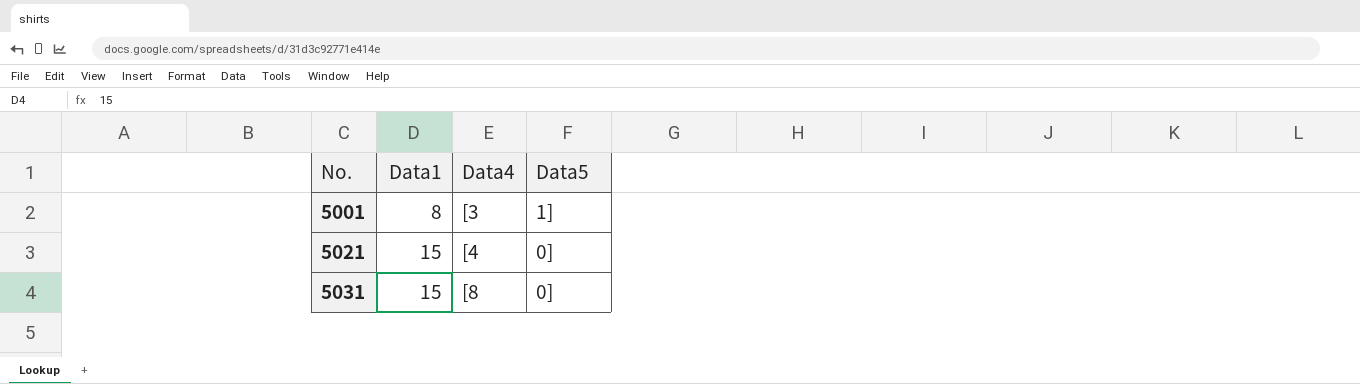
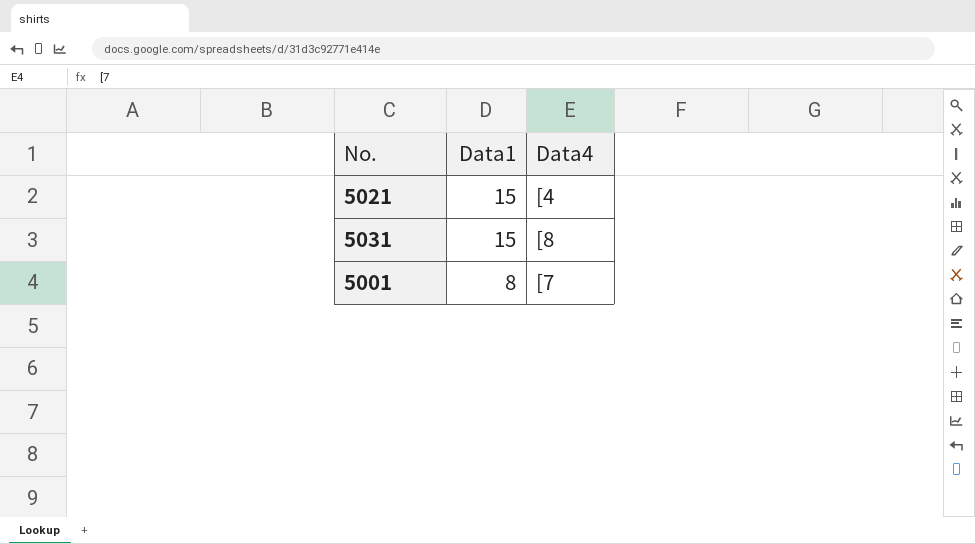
row order: No. ascending -> Data1 descending
column Data5 | position: 4 -> none
5001 | Data4: [3 -> [7

